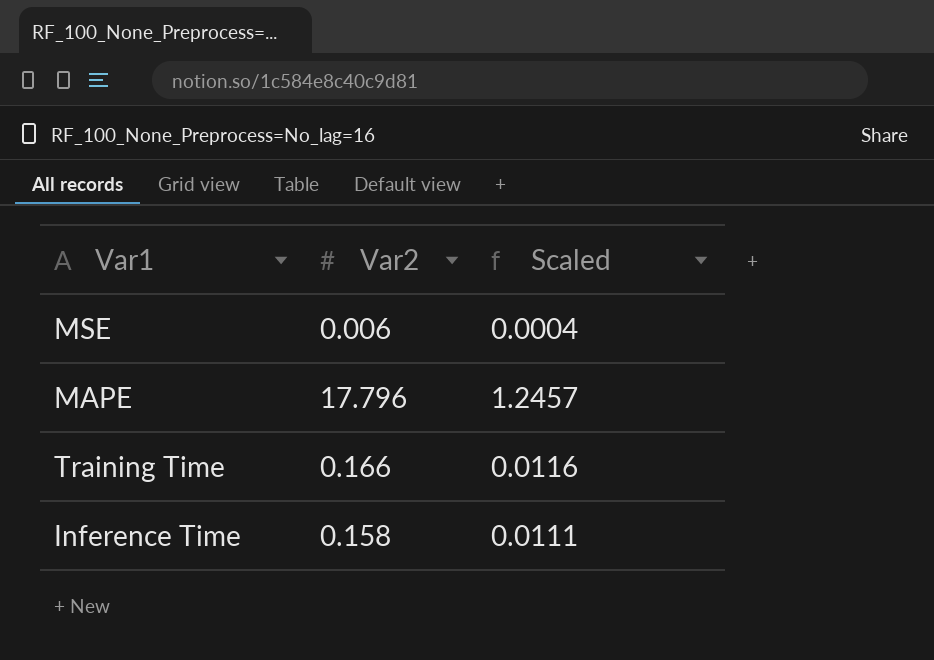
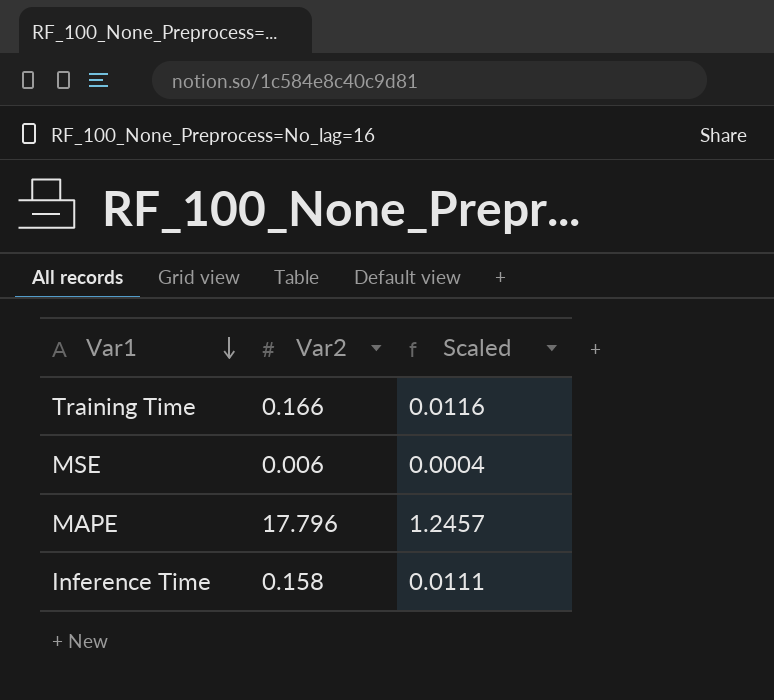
row order: none -> Var1 descending

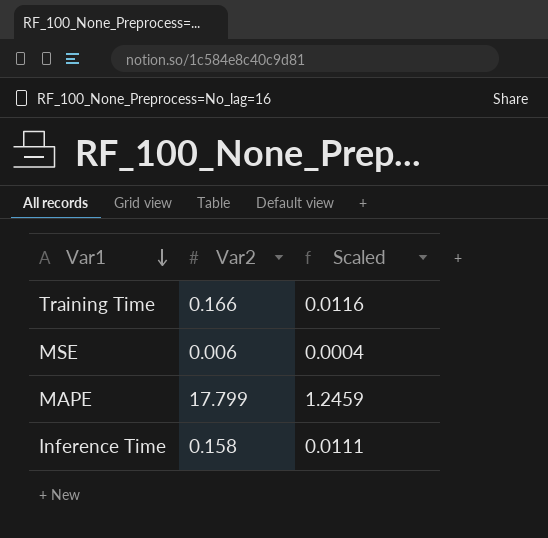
MAPE | Var2: 17.796 -> 17.799
MAPE | Scaled: 1.2457 -> 1.2459

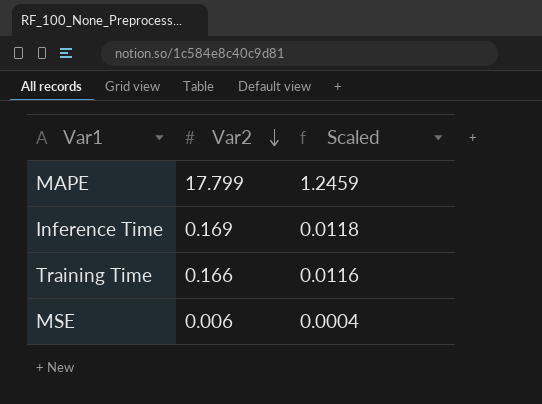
row order: Var1 descending -> Var2 descending
Inference Time | Var2: 0.158 -> 0.169
Inference Time | Scaled: 0.0111 -> 0.0118

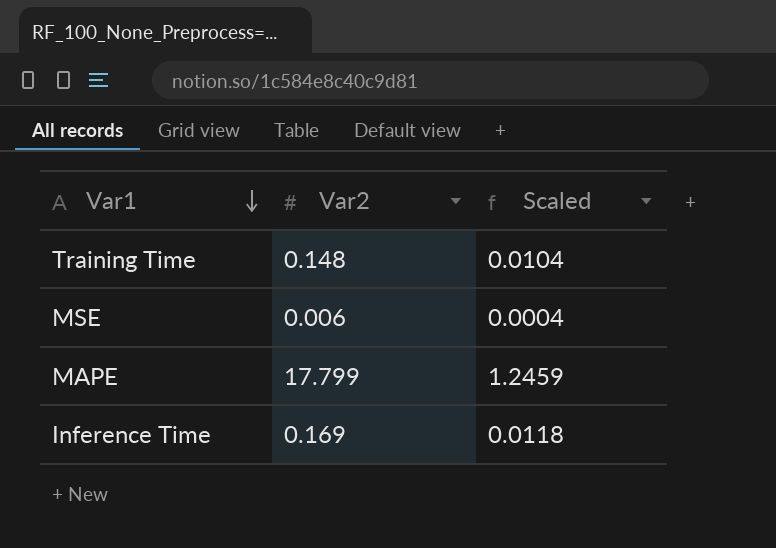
row order: Var2 descending -> Var1 descending
Training Time | Var2: 0.166 -> 0.148
Training Time | Scaled: 0.0116 -> 0.0104

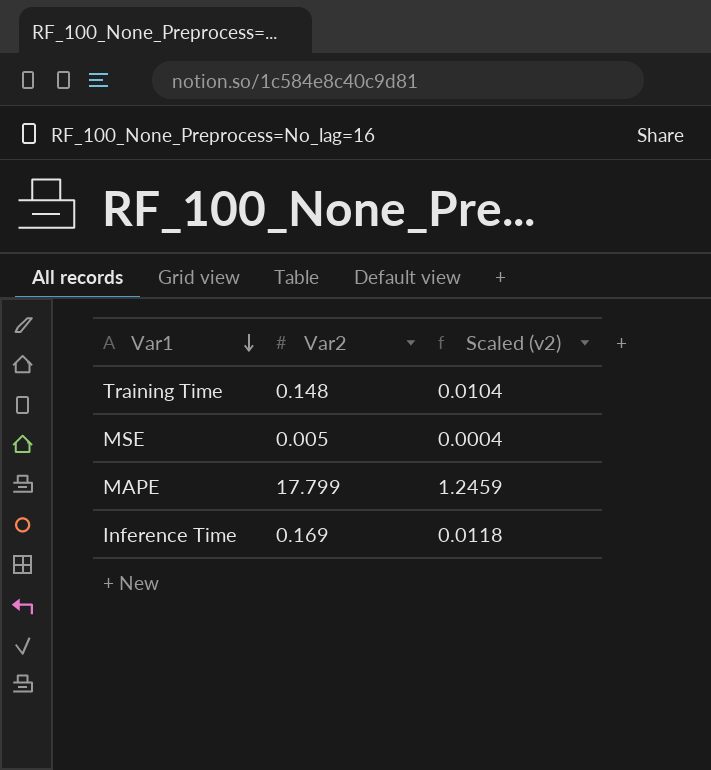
column name: Scaled -> Scaled (v2)
MSE | Var2: 0.006 -> 0.005

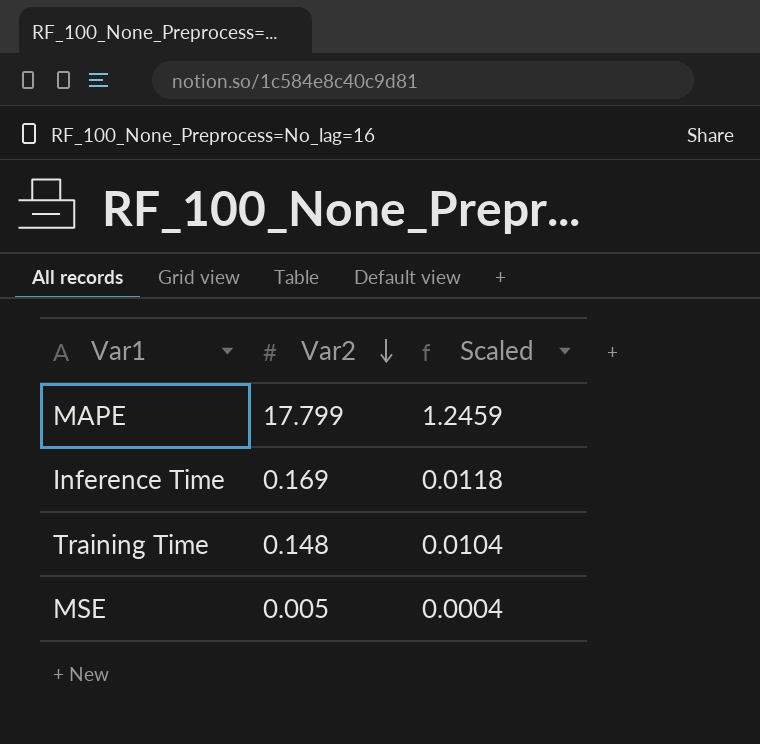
row order: Var1 descending -> Var2 descending
column name: Scaled (v2) -> Scaled

